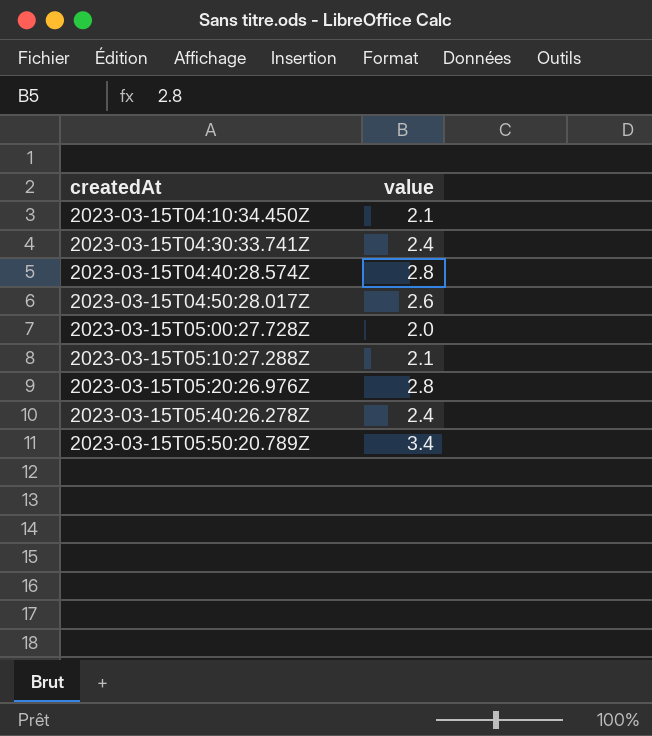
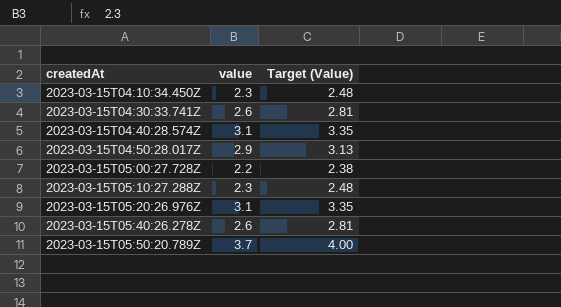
column Target (Value) | formula: none -> [value] * 1.08
2023-03-15T04:10:34.450Z | value: 2.1 -> 2.3
2023-03-15T04:30:33.741Z | value: 2.4 -> 2.6
2023-03-15T04:40:28.574Z | value: 2.8 -> 3.1
2023-03-15T04:50:28.017Z | value: 2.6 -> 2.9
2023-03-15T05:00:27.728Z | value: 2.0 -> 2.2
2023-03-15T05:10:27.288Z | value: 2.1 -> 2.3
2023-03-15T05:20:26.976Z | value: 2.8 -> 3.1
2023-03-15T05:40:26.278Z | value: 2.4 -> 2.6
2023-03-15T05:50:20.789Z | value: 3.4 -> 3.7

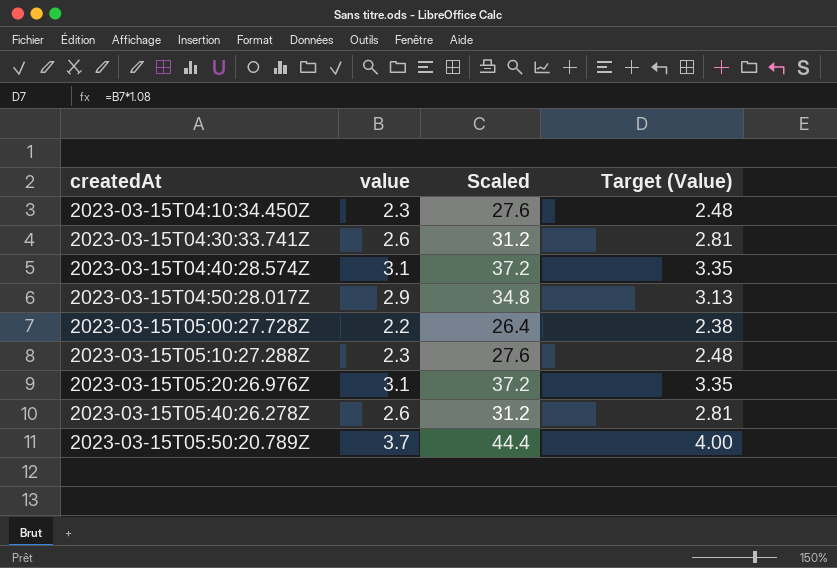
column Scaled | formula: none -> [value] * 12

